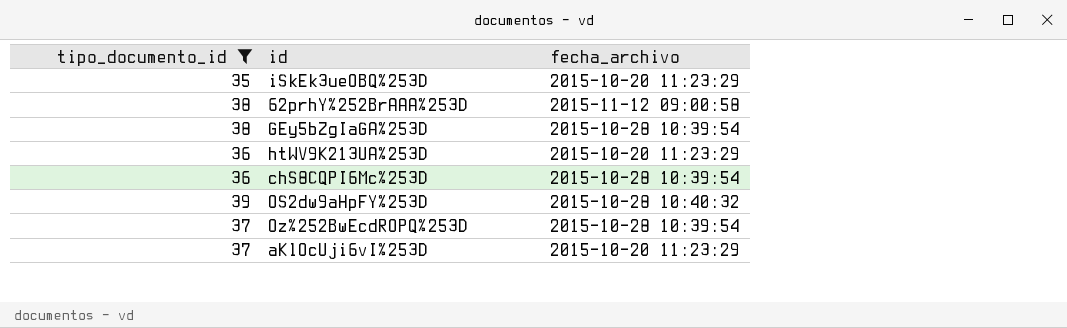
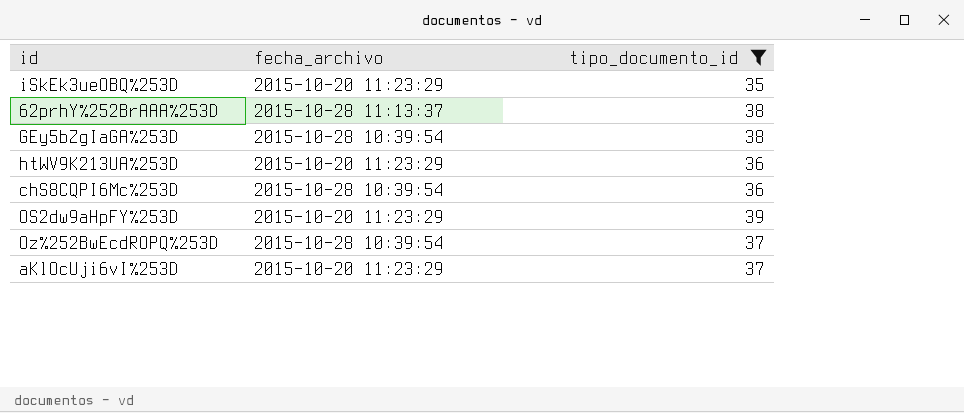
column tipo_documento_id | position: 1 -> 3
62prhY%252BrAAA%253D | fecha_archivo: 2015-11-12 09:00:58 -> 2015-10-28 11:13:37
OS2dw9aHpFY%253D | fecha_archivo: 2015-10-28 10:40:32 -> 2015-10-20 11:23:29

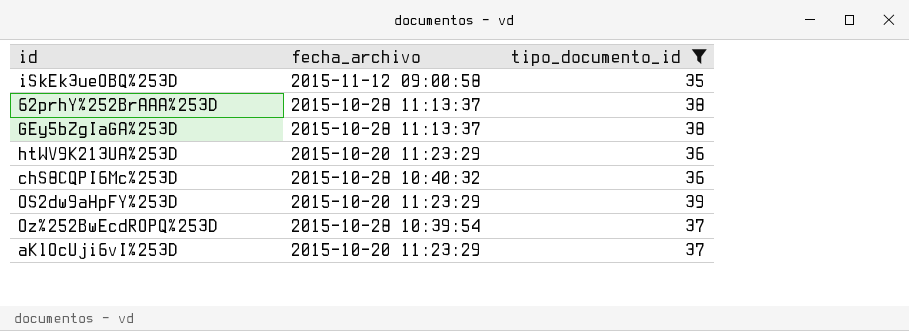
iSkEk3ueOBQ%253D | fecha_archivo: 2015-10-20 11:23:29 -> 2015-11-12 09:00:58
GEy5bZgIaGA%253D | fecha_archivo: 2015-10-28 10:39:54 -> 2015-10-28 11:13:37
chS8CQPI6Mc%253D | fecha_archivo: 2015-10-28 10:39:54 -> 2015-10-28 10:40:32

